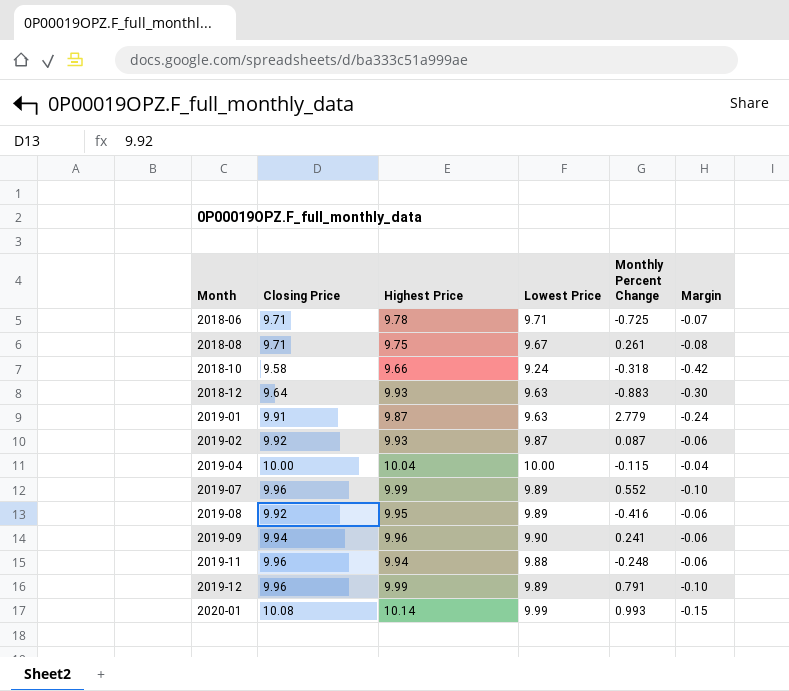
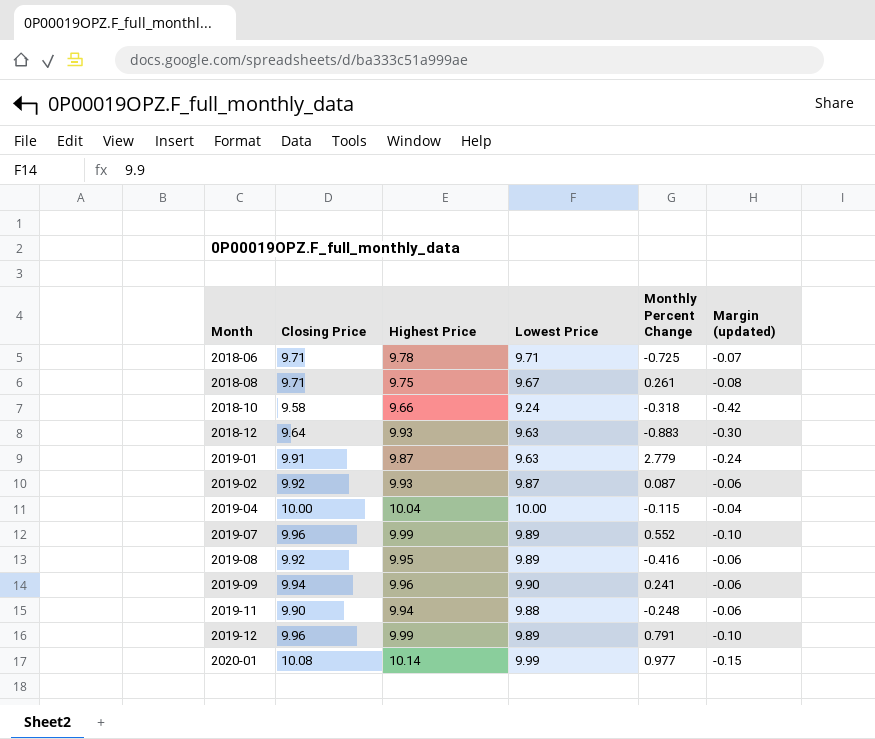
column name: Margin -> Margin (updated)
2019-11 | Closing Price: 9.96 -> 9.90
2020-01 | Monthly Percent Change: 0.993 -> 0.977

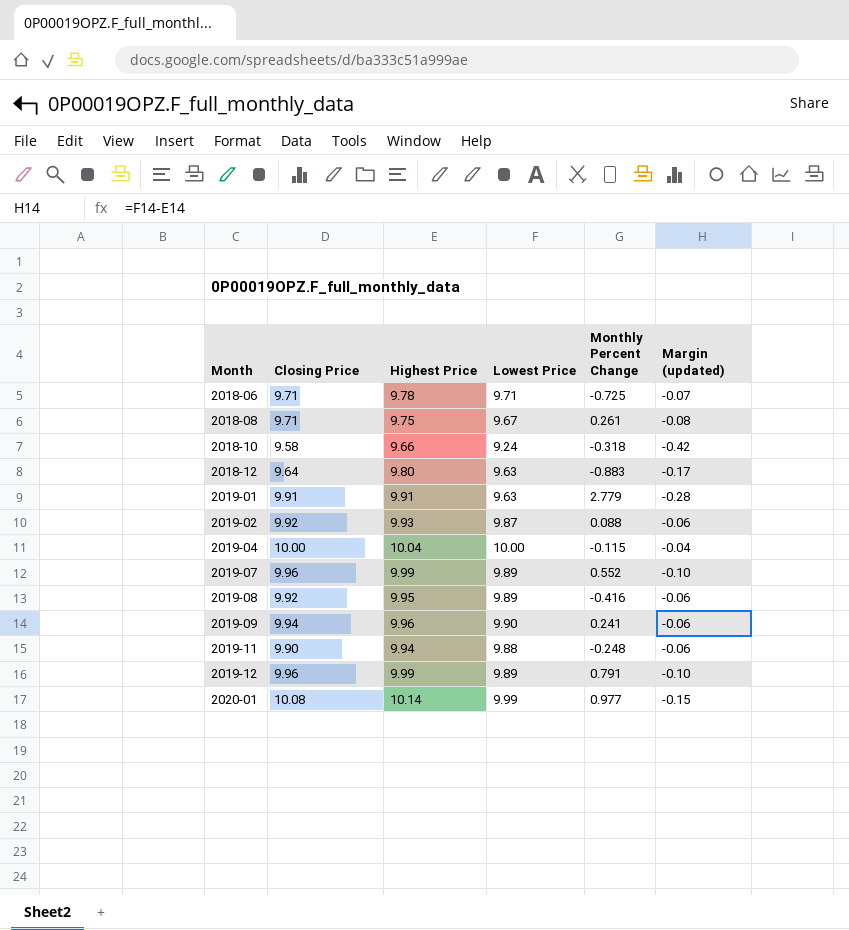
2018-12 | Highest Price: 9.93 -> 9.80
2018-12 | Margin (updated): -0.30 -> -0.17
2019-01 | Highest Price: 9.87 -> 9.91
2019-01 | Margin (updated): -0.24 -> -0.28
2019-02 | Monthly Percent Change: 0.087 -> 0.088

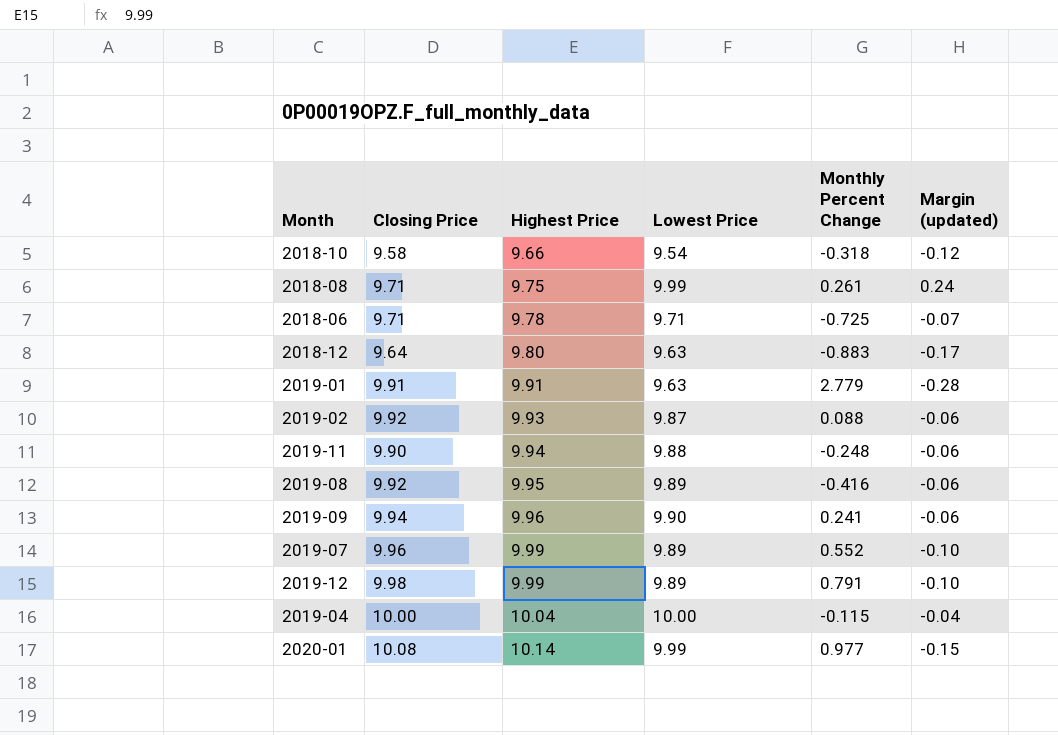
row order: Month ascending -> Highest Price ascending
2018-10 | Lowest Price: 9.24 -> 9.54
2018-10 | Margin (updated): -0.42 -> -0.12
2018-08 | Lowest Price: 9.67 -> 9.99
2018-08 | Margin (updated): -0.08 -> 0.24
2019-12 | Closing Price: 9.96 -> 9.98

